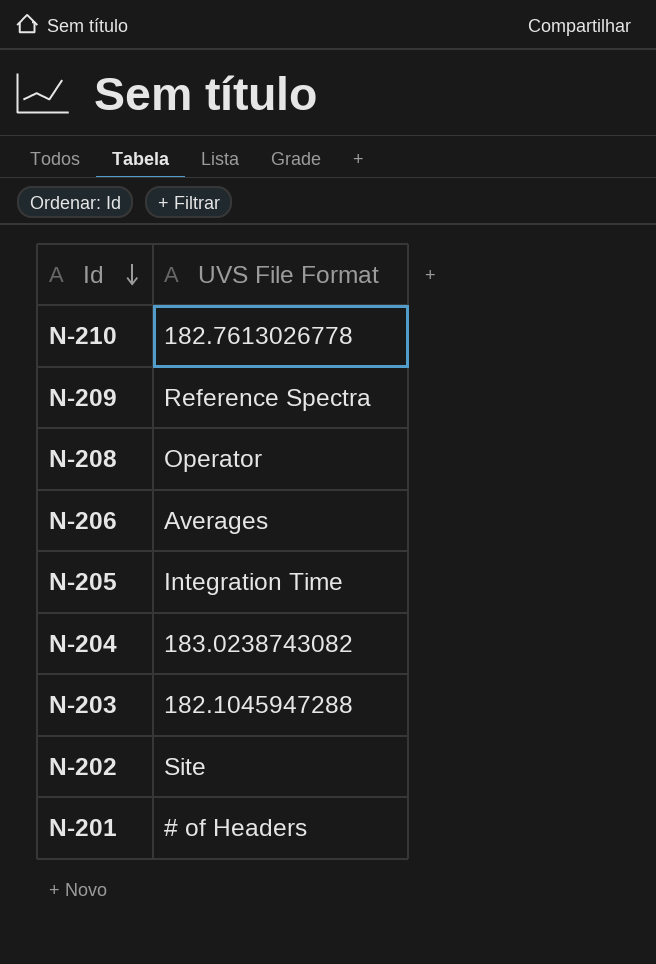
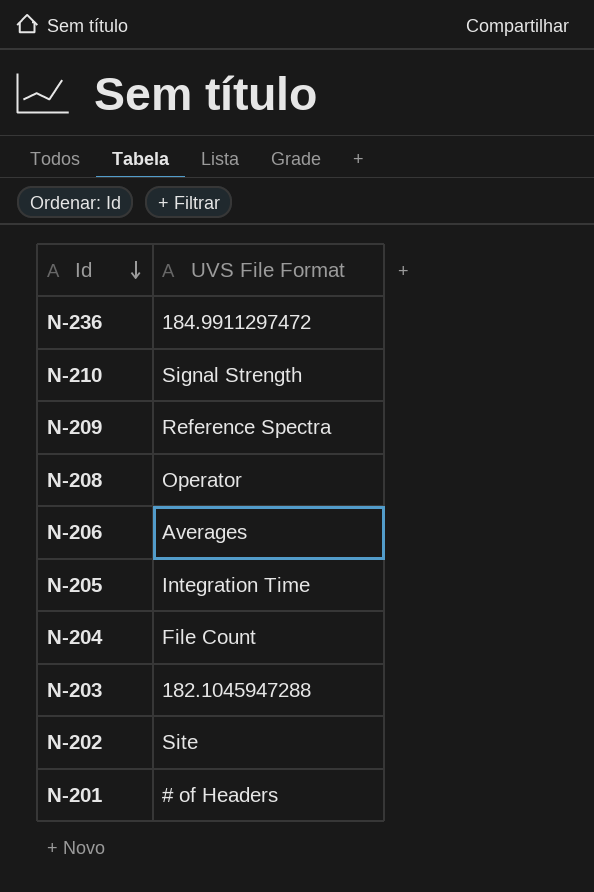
row N-236: none -> 184.9911297472
N-210 | UVS File Format: 182.7613026778 -> Signal Strength
N-204 | UVS File Format: 183.0238743082 -> File Count

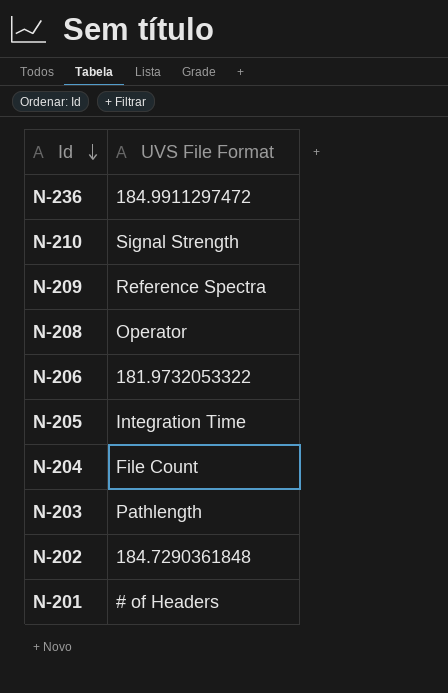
N-206 | UVS File Format: Averages -> 181.9732053322
N-203 | UVS File Format: 182.1045947288 -> Pathlength
N-202 | UVS File Format: Site -> 184.7290361848

